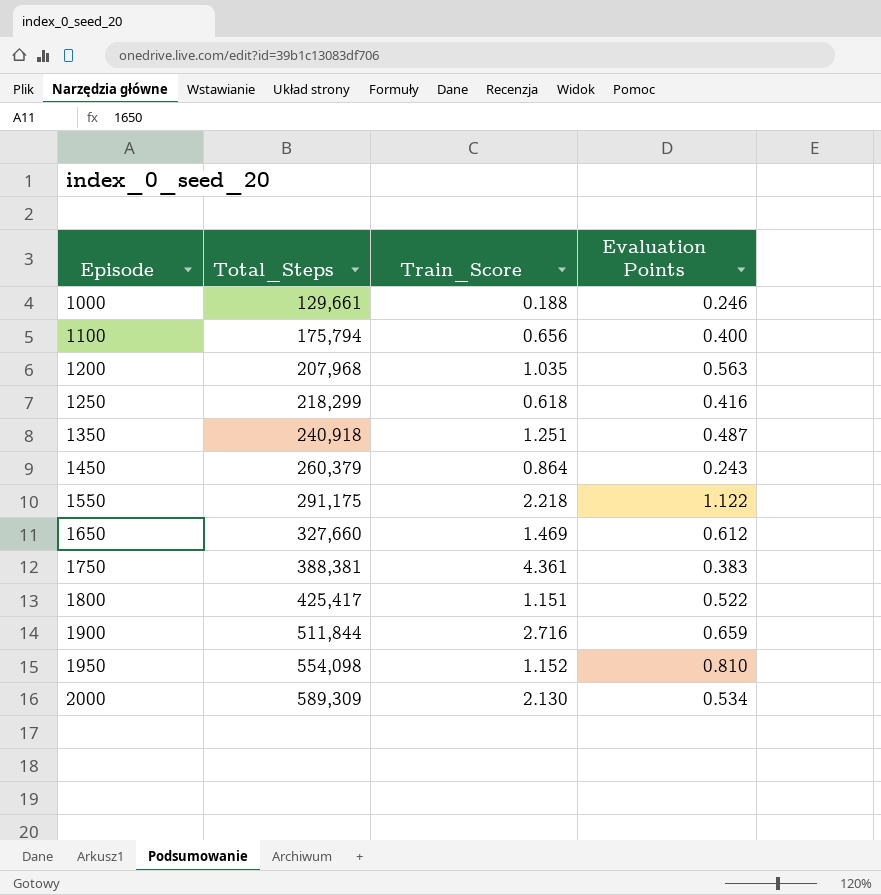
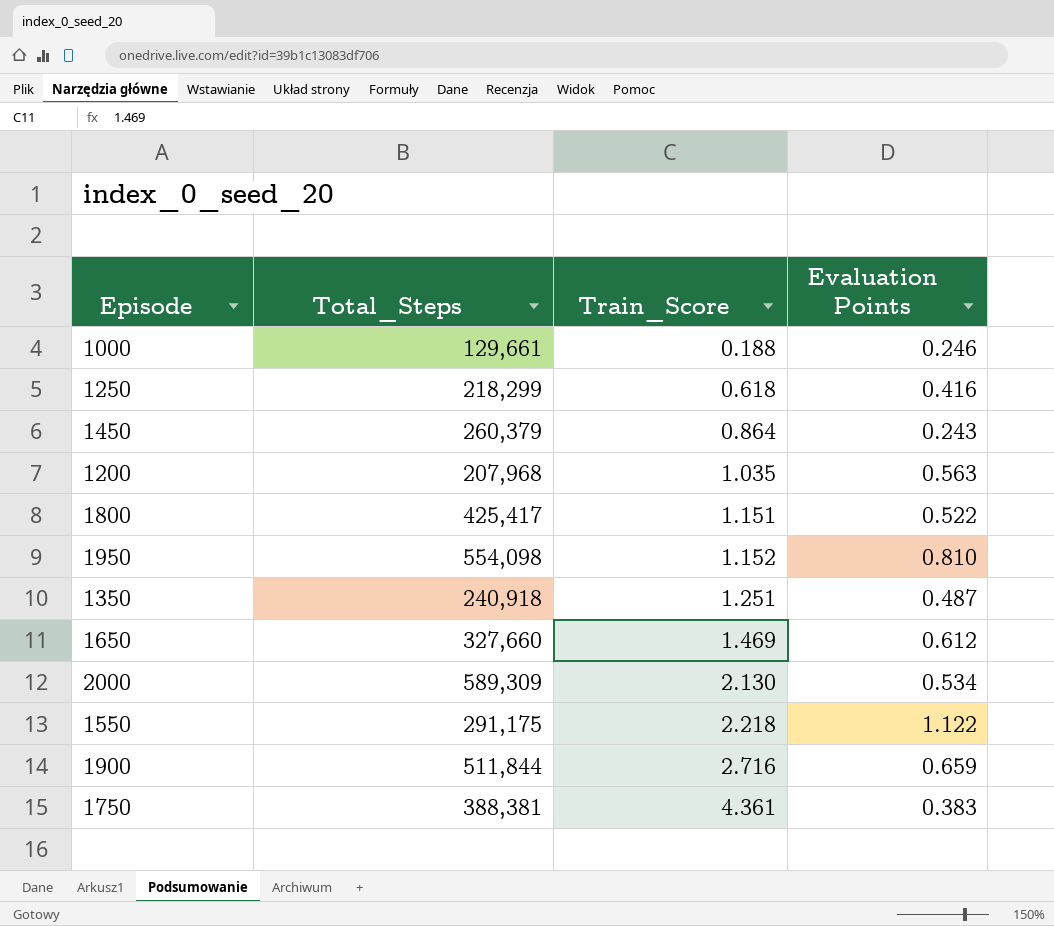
row order: Episode ascending -> Train_Score ascending
row 1100: 175,794 | 0.656 | 0.400 -> none

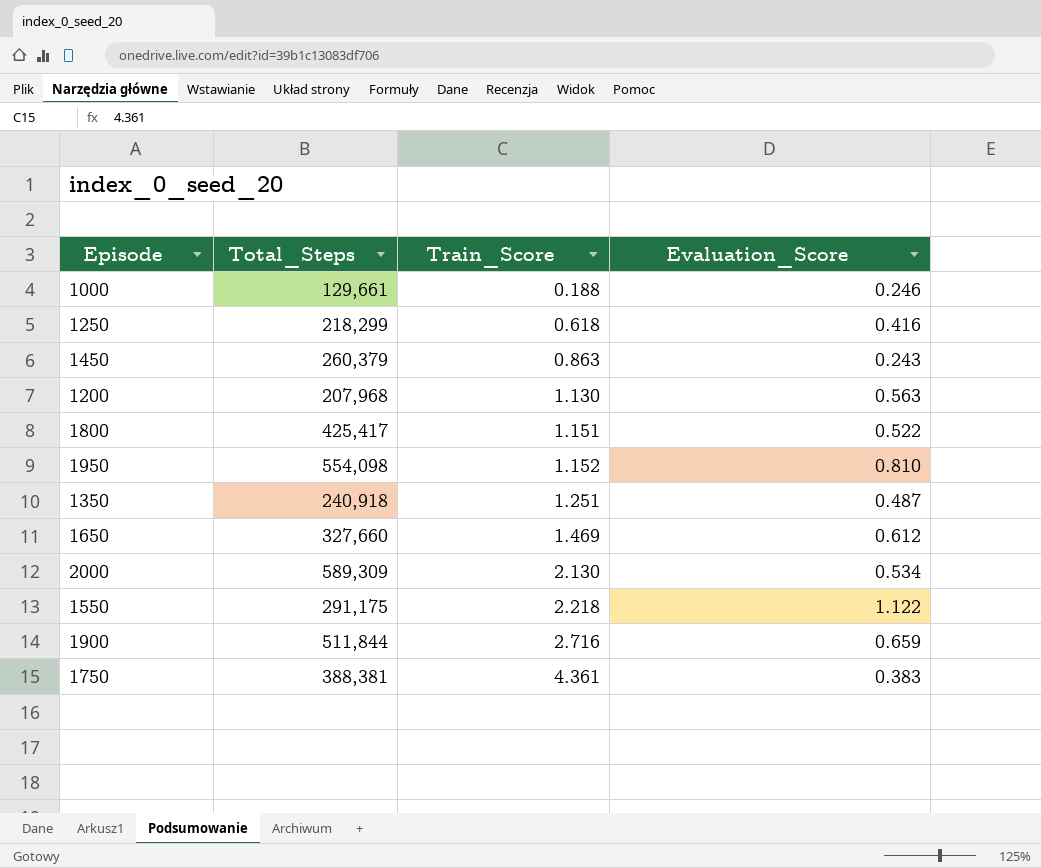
column name: Evaluation Points -> Evaluation_Score
1450 | Train_Score: 0.864 -> 0.863
1200 | Train_Score: 1.035 -> 1.130

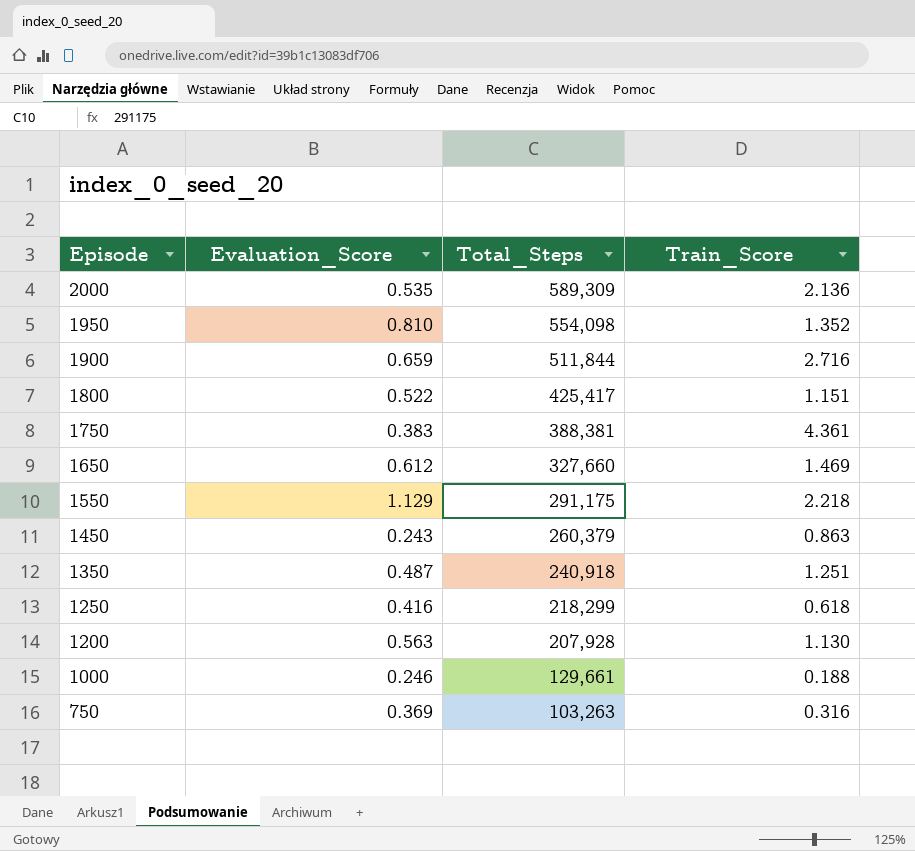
row order: Train_Score ascending -> Episode descending
column Evaluation_Score | position: 4 -> 2
2000 | Evaluation_Score: 0.534 -> 0.535
2000 | Train_Score: 2.130 -> 2.136
1950 | Train_Score: 1.152 -> 1.352
1550 | Evaluation_Score: 1.122 -> 1.129
1200 | Total_Steps: 207,968 -> 207,928
row 750: none -> 0.369 | 103,263 | 0.316

